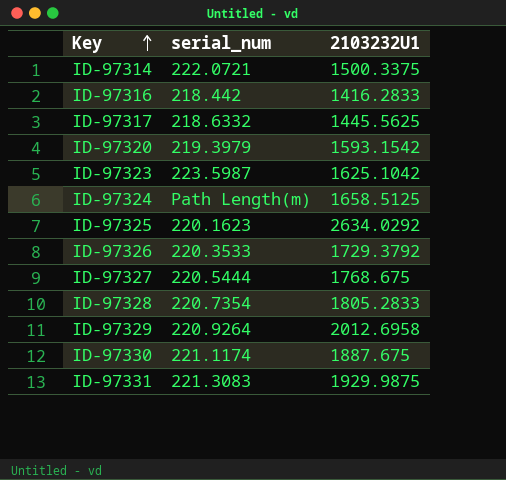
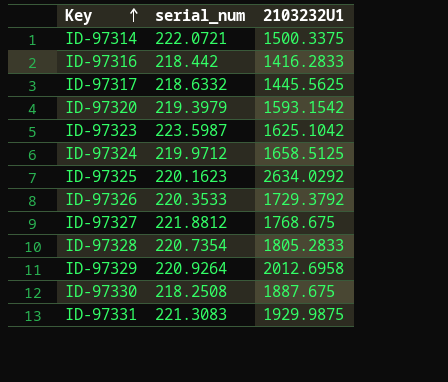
ID-97324 | serial_num: Path Length(m) -> 219.9712
ID-97327 | serial_num: 220.5444 -> 221.8812
ID-97330 | serial_num: 221.1174 -> 218.2508

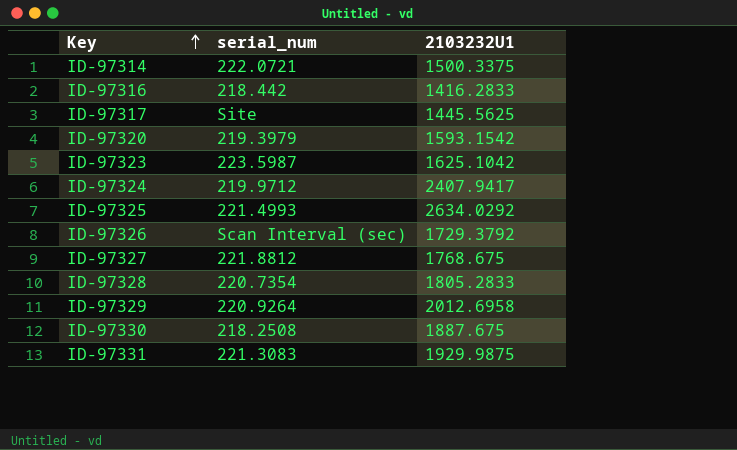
ID-97317 | serial_num: 218.6332 -> Site
ID-97324 | 2103232U1: 1658.5125 -> 2407.9417
ID-97325 | serial_num: 220.1623 -> 221.4993
ID-97326 | serial_num: 220.3533 -> Scan Interval (sec)

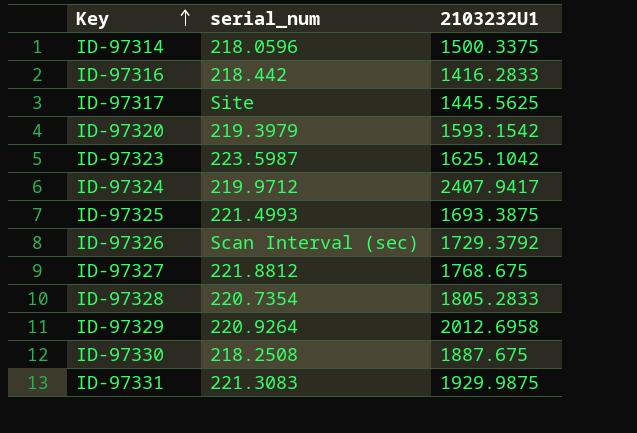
ID-97314 | serial_num: 222.0721 -> 218.0596
ID-97325 | 2103232U1: 2634.0292 -> 1693.3875

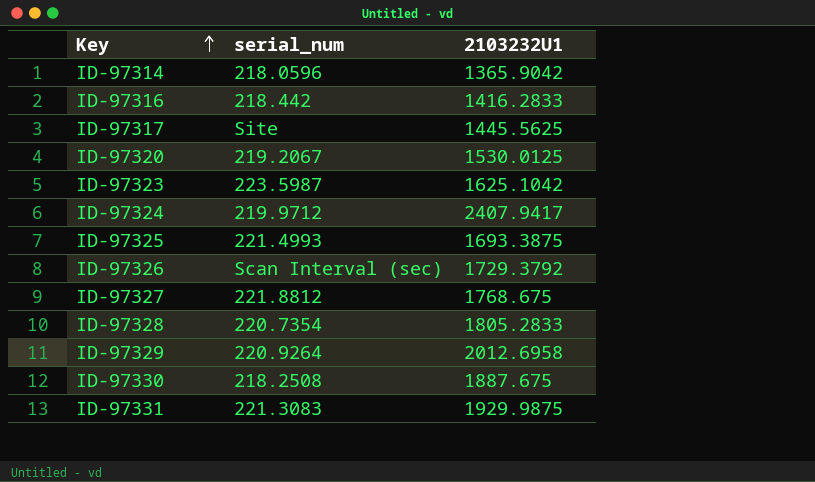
ID-97314 | 2103232U1: 1500.3375 -> 1365.9042
ID-97320 | serial_num: 219.3979 -> 219.2067
ID-97320 | 2103232U1: 1593.1542 -> 1530.0125

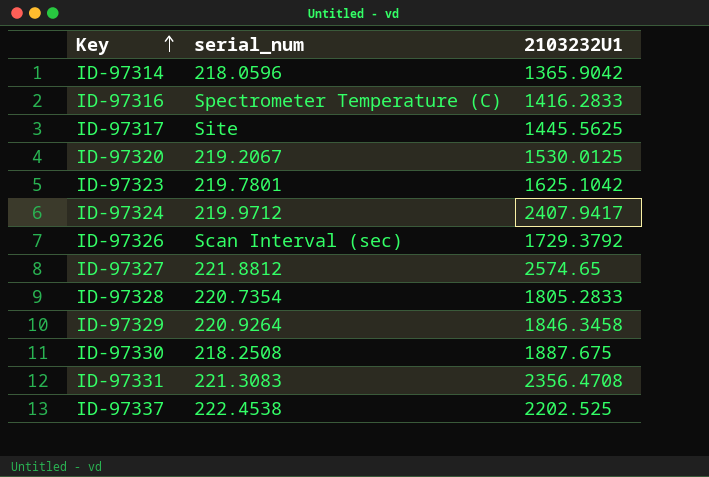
row ID-97325: 221.4993 | 1693.3875 -> none
ID-97316 | serial_num: 218.442 -> Spectrometer Temperature (C)
ID-97323 | serial_num: 223.5987 -> 219.7801
ID-97327 | 2103232U1: 1768.675 -> 2574.65
ID-97329 | 2103232U1: 2012.6958 -> 1846.3458
ID-97331 | 2103232U1: 1929.9875 -> 2356.4708
row ID-97337: none -> 222.4538 | 2202.525

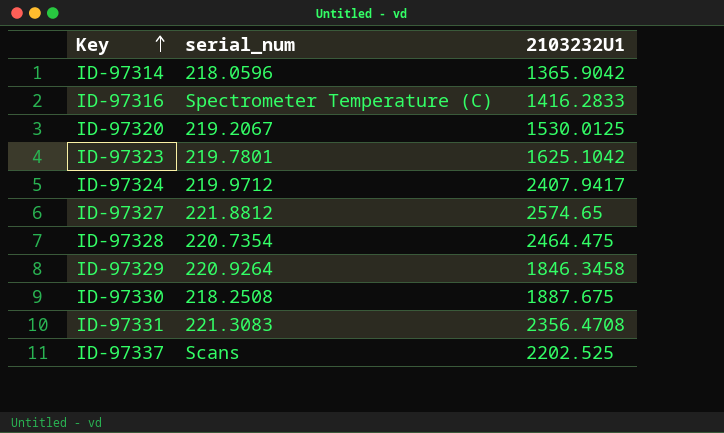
row ID-97317: Site | 1445.5625 -> none
row ID-97326: Scan Interval (sec) | 1729.3792 -> none
ID-97328 | 2103232U1: 1805.2833 -> 2464.475
ID-97337 | serial_num: 222.4538 -> Scans

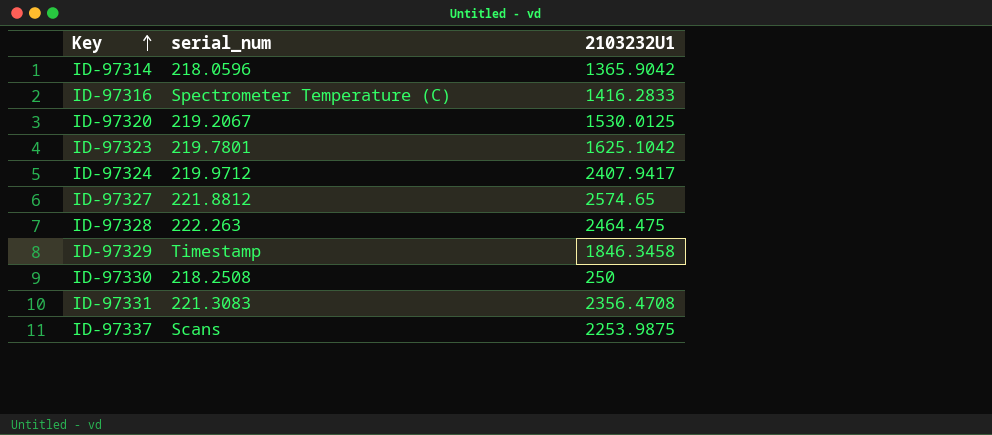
ID-97328 | serial_num: 220.7354 -> 222.263
ID-97329 | serial_num: 220.9264 -> Timestamp
ID-97330 | 2103232U1: 1887.675 -> 250
ID-97337 | 2103232U1: 2202.525 -> 2253.9875

